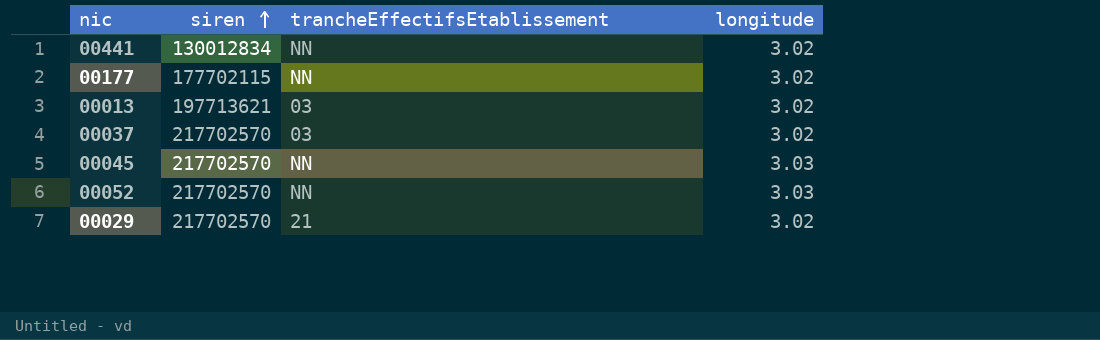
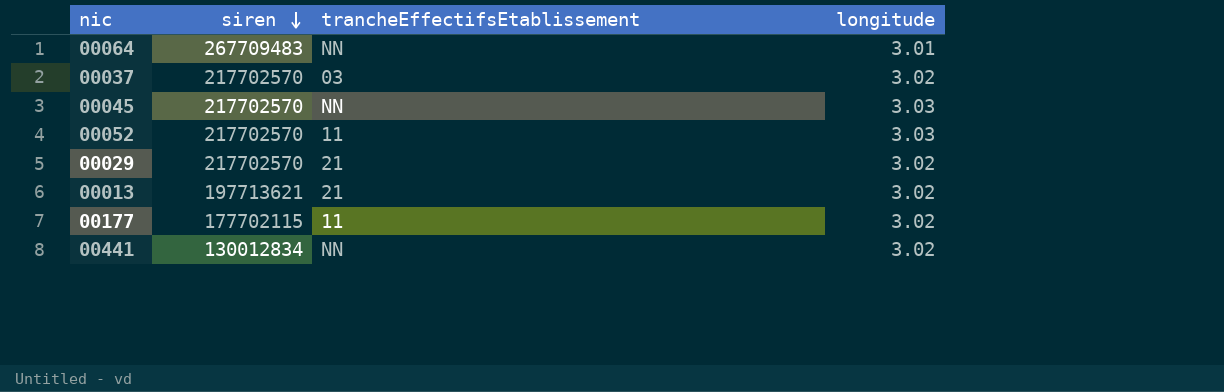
row order: siren ascending -> siren descending
row 00064: none -> 267709483 | NN | 3.01
00052 | trancheEffectifsEtablissement: NN -> 11
00013 | trancheEffectifsEtablissement: 03 -> 21
00177 | trancheEffectifsEtablissement: NN -> 11

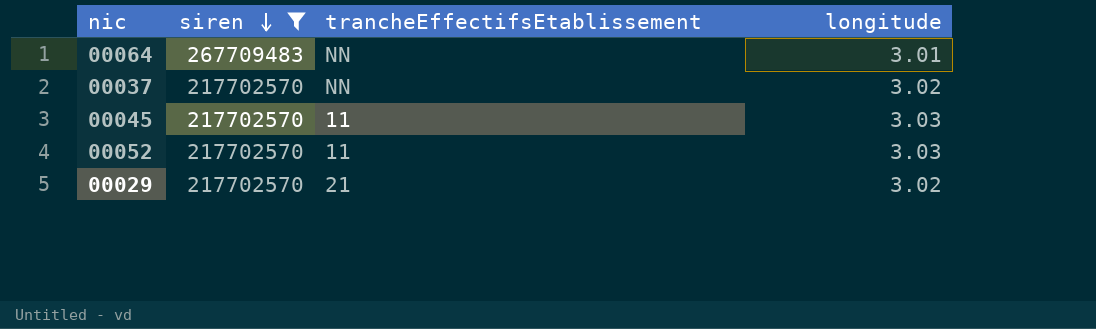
filter: none -> siren >= 217702570
00037 | trancheEffectifsEtablissement: 03 -> NN
00045 | trancheEffectifsEtablissement: NN -> 11

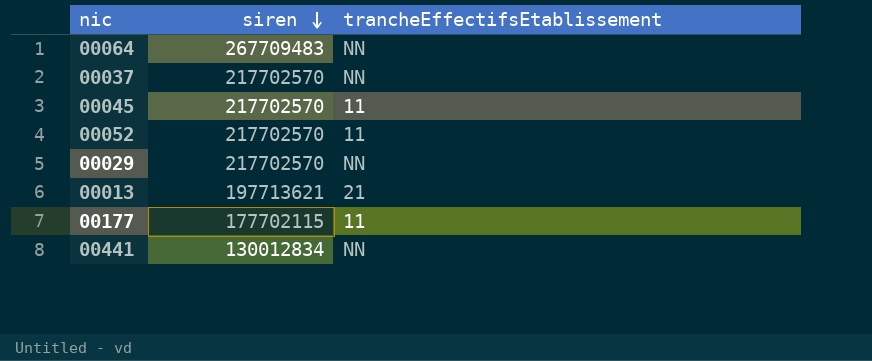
filter: siren >= 217702570 -> none
column longitude | position: 4 -> none
00029 | trancheEffectifsEtablissement: 21 -> NN

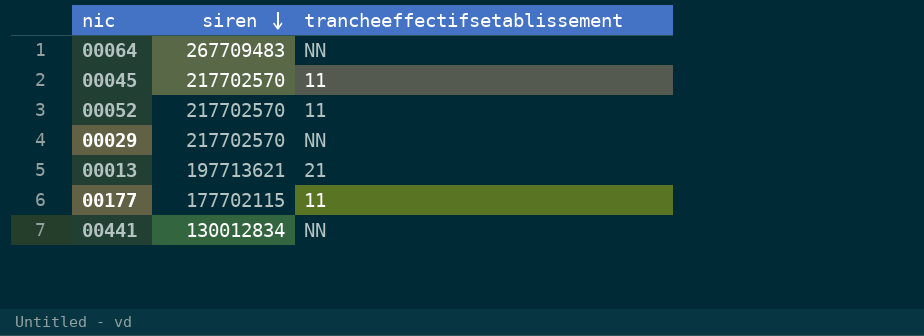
column name: trancheEffectifsEtablissement -> trancheeffectifsetablissement
row 00037: 217702570 | NN -> none

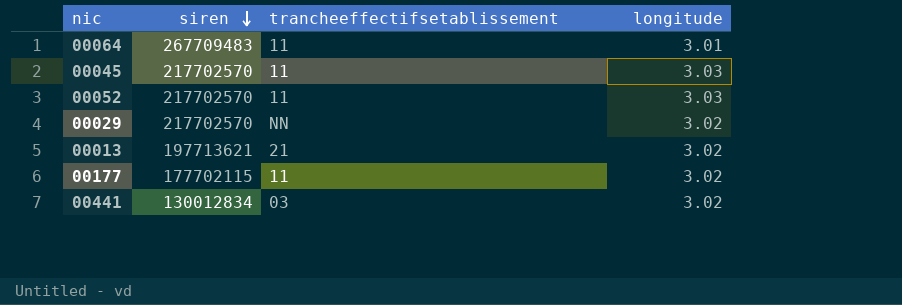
column longitude | position: none -> 4
00064 | trancheeffectifsetablissement: NN -> 11
00441 | trancheeffectifsetablissement: NN -> 03

